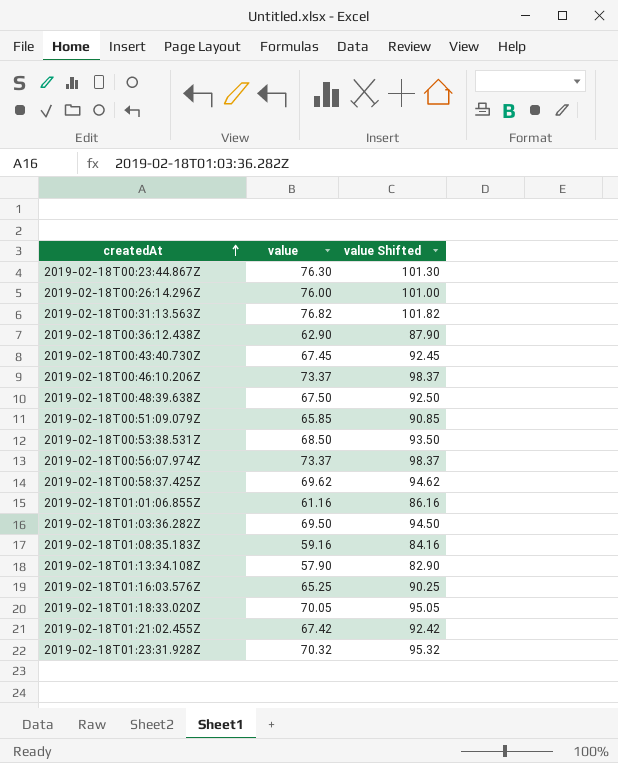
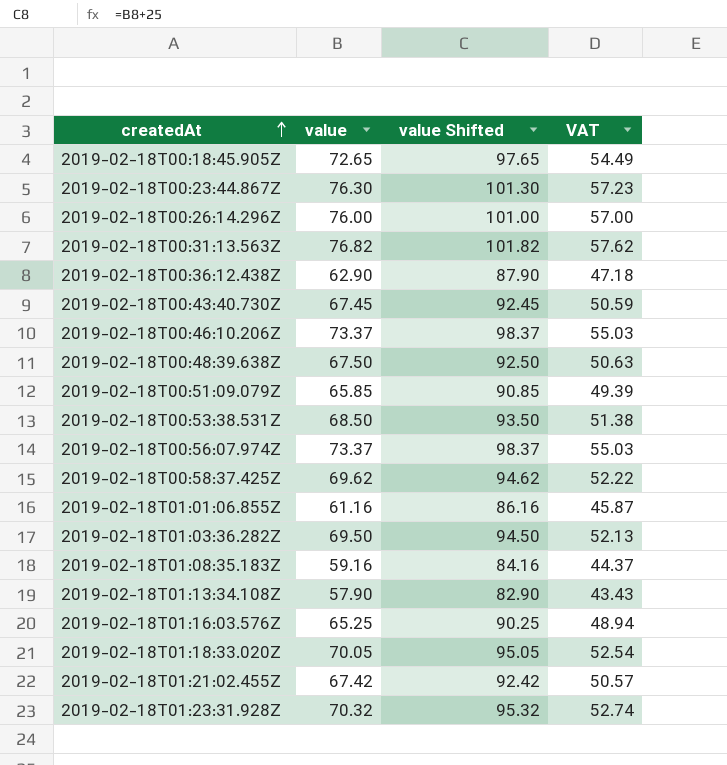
column VAT | formula: none -> [value] * 0.75
row 2019-02-18T00:18:45.905Z: none -> 72.65 | 97.65 | 54.49

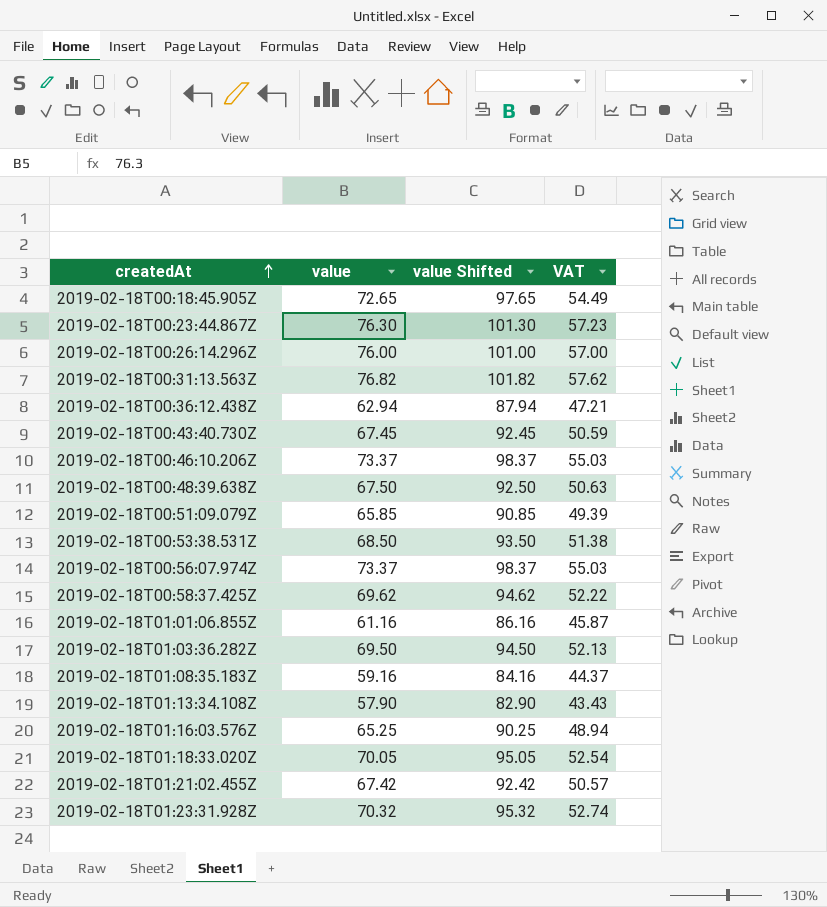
2019-02-18T00:36:12.438Z | value: 62.90 -> 62.94
2019-02-18T00:36:12.438Z | value Shifted: 87.90 -> 87.94
2019-02-18T00:36:12.438Z | VAT: 47.18 -> 47.21

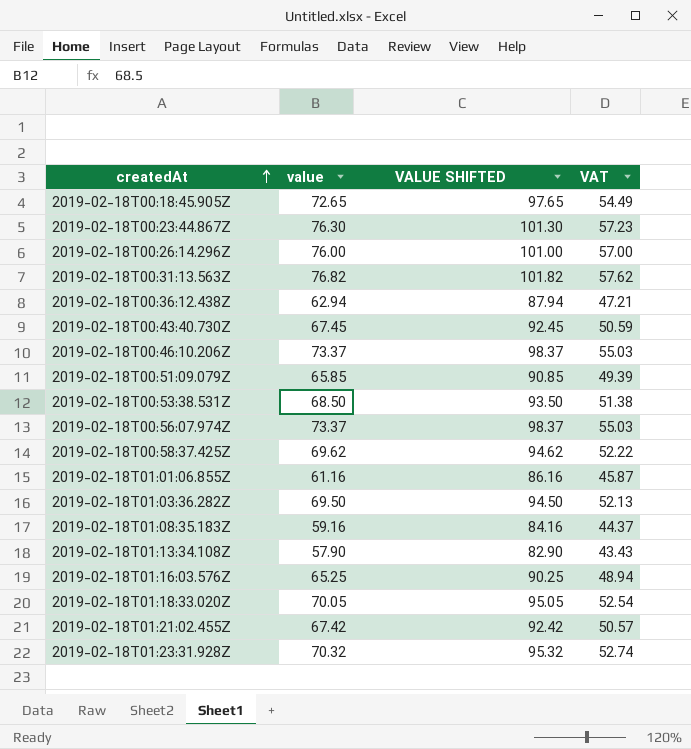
column name: value Shifted -> VALUE SHIFTED
row 2019-02-18T00:48:39.638Z: 67.50 | 92.50 | 50.63 -> none

